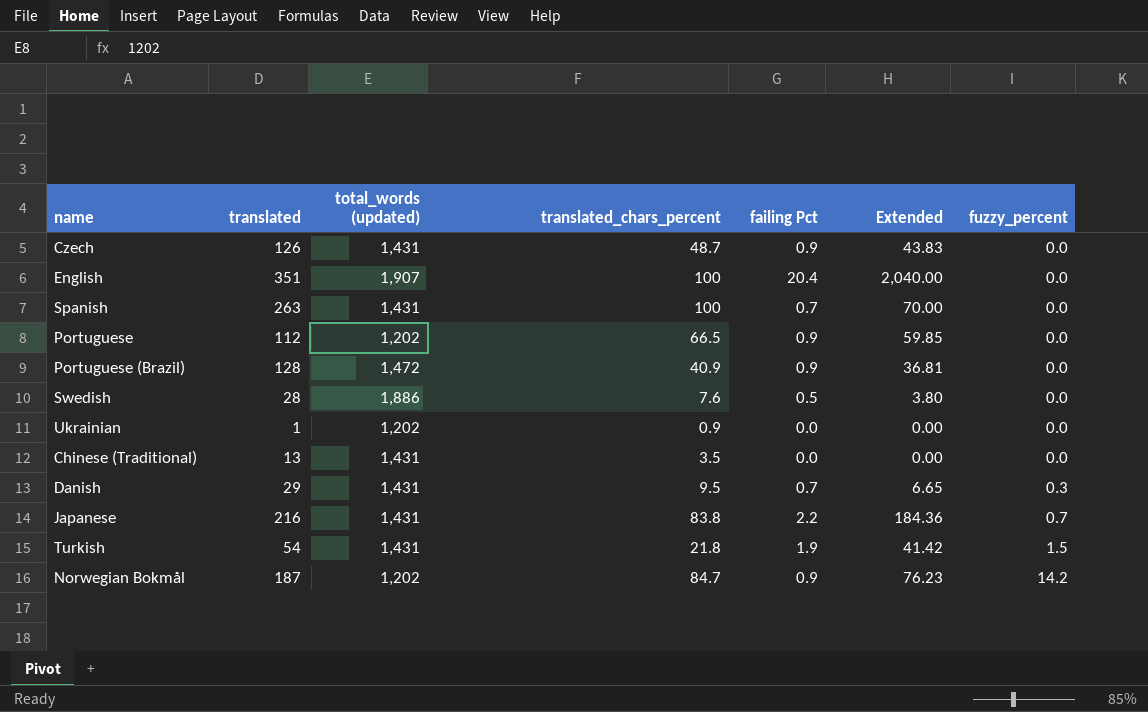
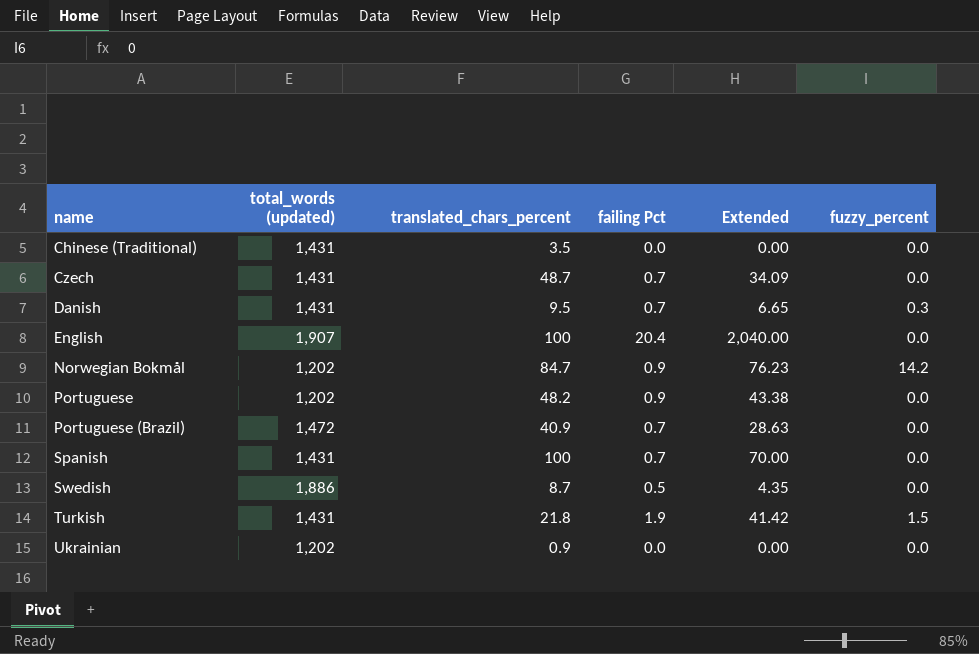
row order: fuzzy_percent ascending -> name ascending
column translated | position: 2 -> none
row Japanese: 216 | 1,431 | 83.8 | 2.2 | 184.36 | 0.7 -> none
Czech | failing Pct: 0.9 -> 0.7
Czech | Extended: 43.83 -> 34.09
Portuguese | translated_chars_percent: 66.5 -> 48.2
Portuguese | Extended: 59.85 -> 43.38
Portuguese (Brazil) | failing Pct: 0.9 -> 0.7
Portuguese (Brazil) | Extended: 36.81 -> 28.63
Swedish | translated_chars_percent: 7.6 -> 8.7
Swedish | Extended: 3.80 -> 4.35

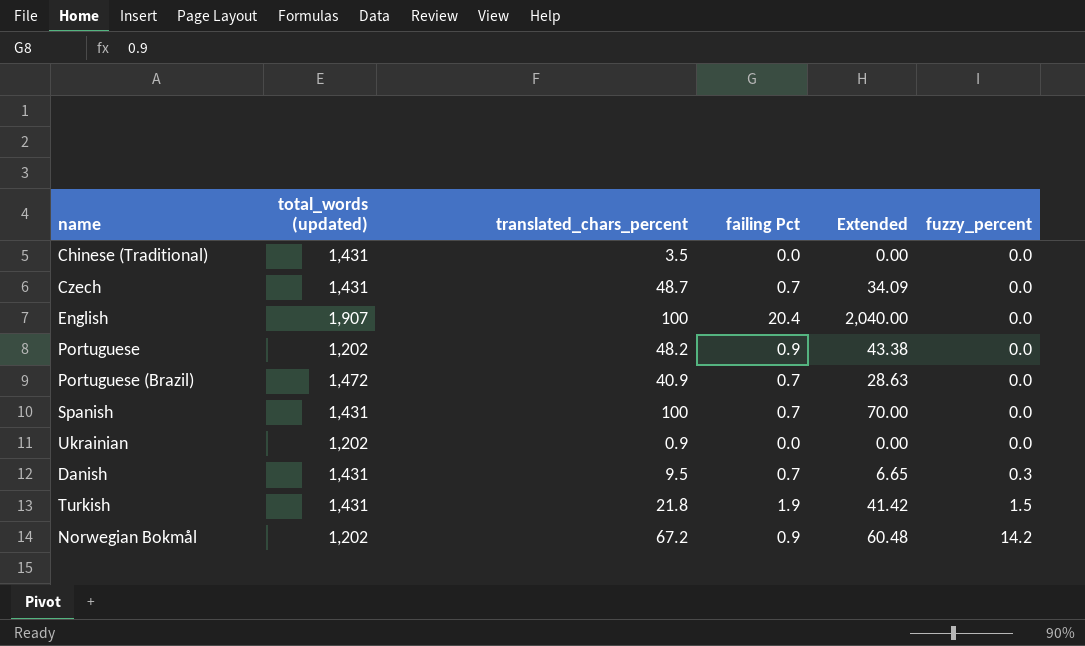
row order: name ascending -> fuzzy_percent ascending
row Swedish: 1,886 | 8.7 | 0.5 | 4.35 | 0.0 -> none
Norwegian Bokmål | translated_chars_percent: 84.7 -> 67.2
Norwegian Bokmål | Extended: 76.23 -> 60.48

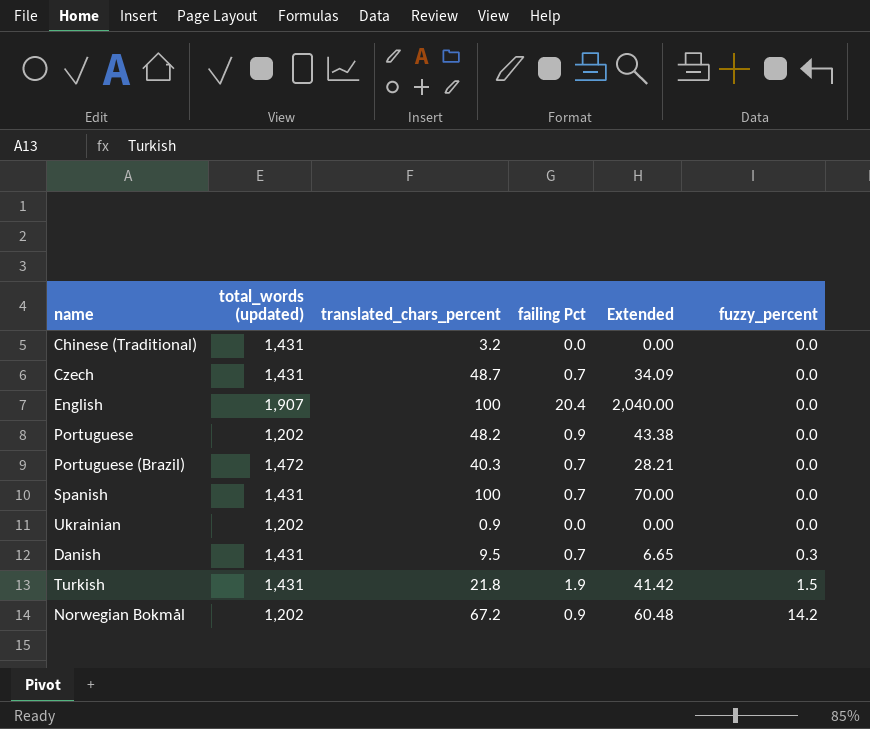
Chinese (Traditional) | translated_chars_percent: 3.5 -> 3.2
Portuguese (Brazil) | translated_chars_percent: 40.9 -> 40.3
Portuguese (Brazil) | Extended: 28.63 -> 28.21

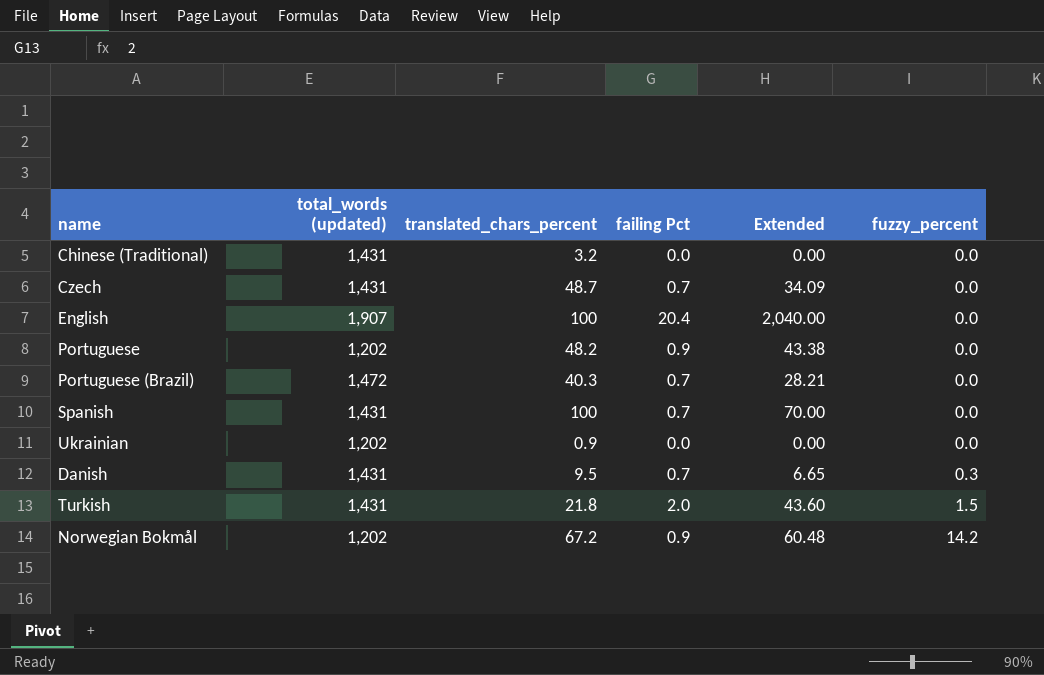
Turkish | failing Pct: 1.9 -> 2.0
Turkish | Extended: 41.42 -> 43.60

